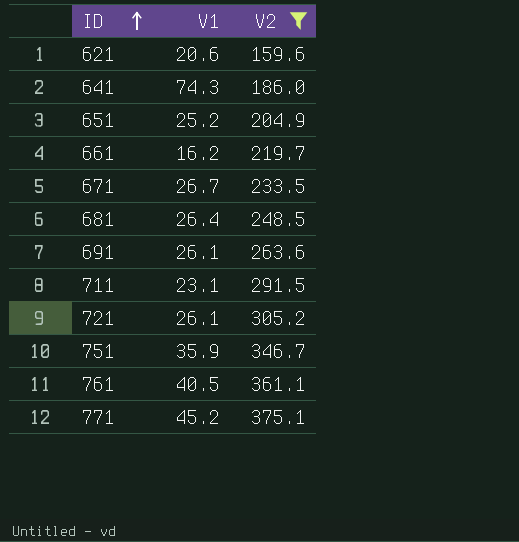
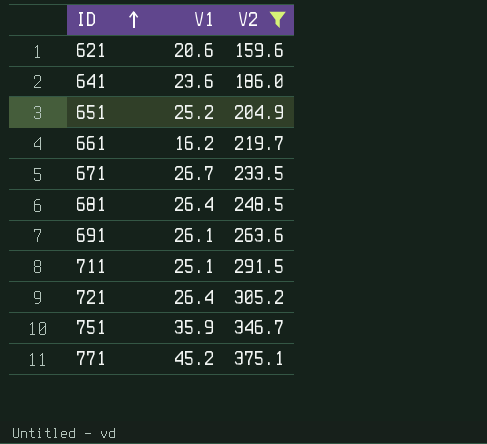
row 761: 40.5 | 361.1 -> none
641 | V1: 74.3 -> 23.6
711 | V1: 23.1 -> 25.1
721 | V1: 26.1 -> 26.4

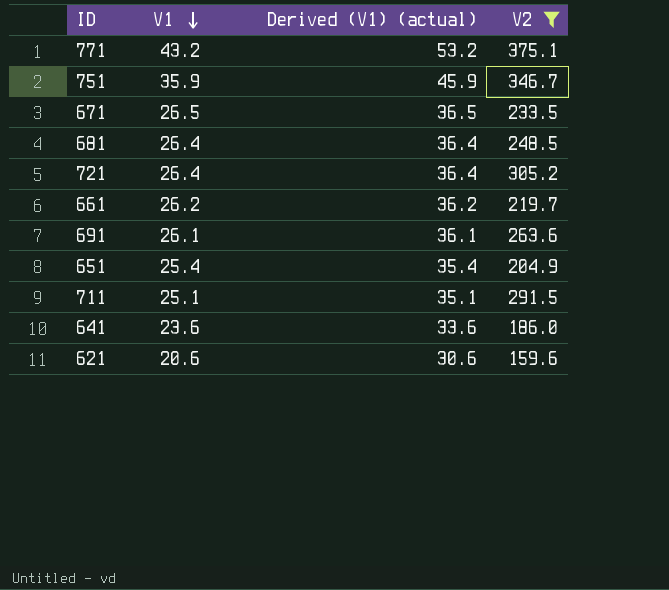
row order: ID ascending -> V1 descending
column Derived (V1) (actual) | formula: none -> [V1] + 10
771 | V1: 45.2 -> 43.2
671 | V1: 26.7 -> 26.5
661 | V1: 16.2 -> 26.2
651 | V1: 25.2 -> 25.4

